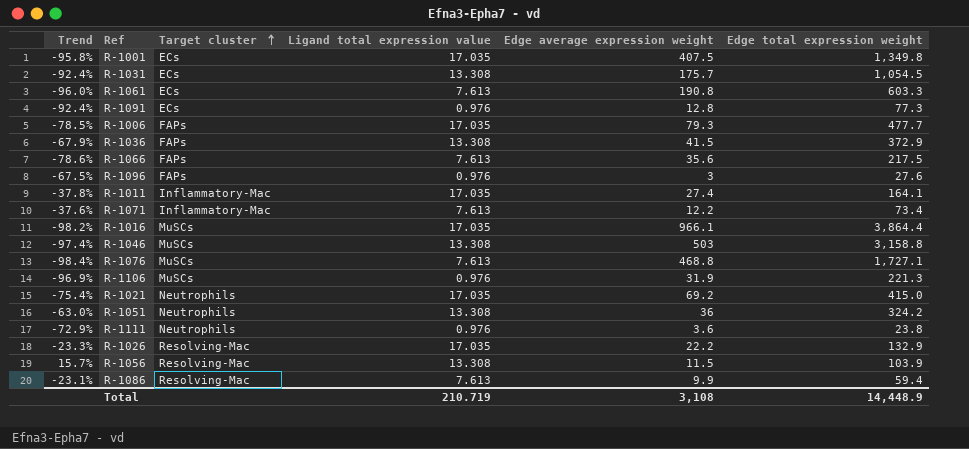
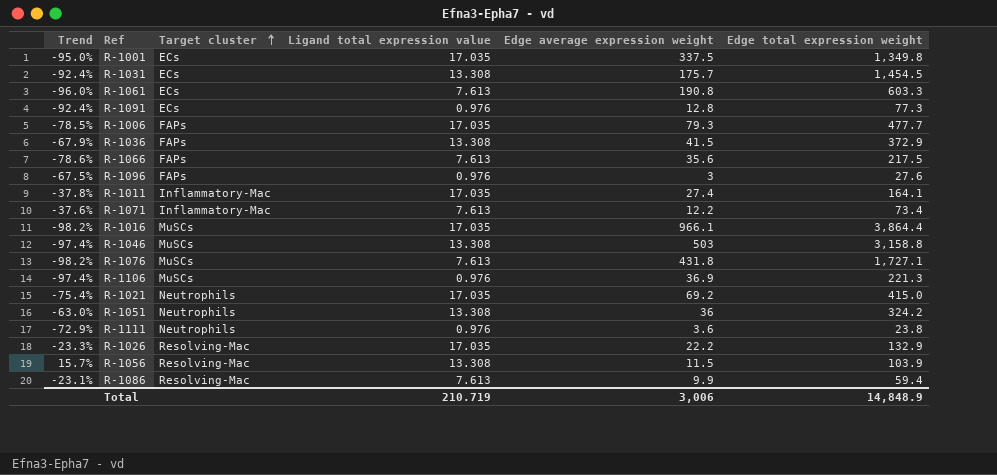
R-1001 | Trend: -95.8% -> -95.0%
R-1001 | Edge average expression weight: 407.5 -> 337.5
R-1031 | Edge total expression weight: 1,054.5 -> 1,454.5
R-1076 | Trend: -98.4% -> -98.2%
R-1076 | Edge average expression weight: 468.8 -> 431.8
R-1106 | Trend: -96.9% -> -97.4%
R-1106 | Edge average expression weight: 31.9 -> 36.9
Total | Edge average expression weight: 3,108 -> 3,006
Total | Edge total expression weight: 14,448.9 -> 14,848.9

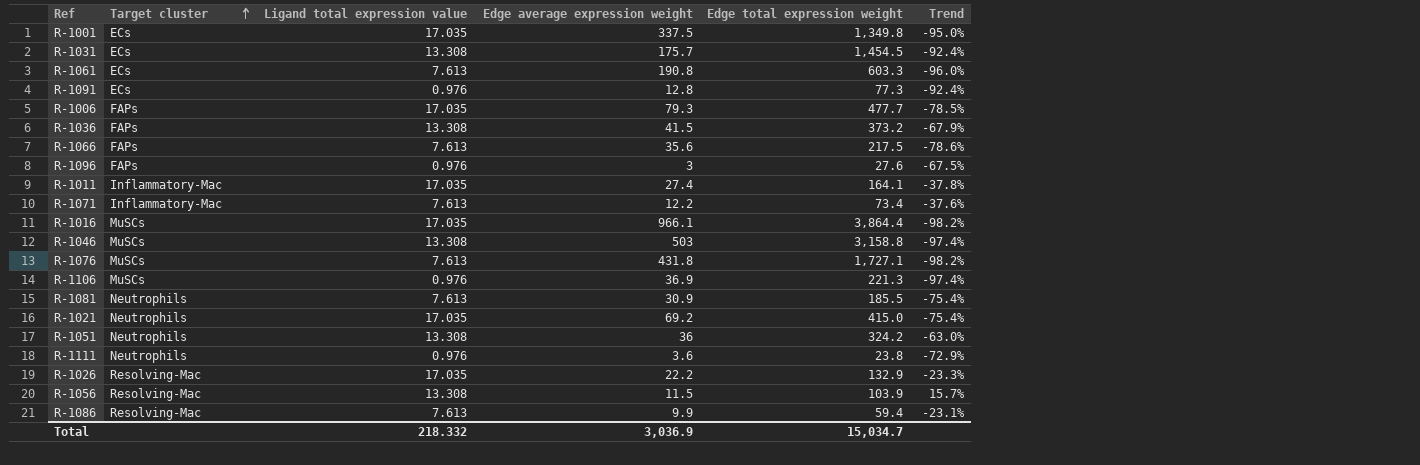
column Trend | position: 1 -> 6
R-1036 | Edge total expression weight: 372.9 -> 373.2
row R-1081: none -> Neutrophils | 7.613 | 30.9 | 185.5 | -75.4%
Total | Ligand total expression value: 210.719 -> 218.332
Total | Edge average expression weight: 3,006 -> 3,036.9
Total | Edge total expression weight: 14,848.9 -> 15,034.7

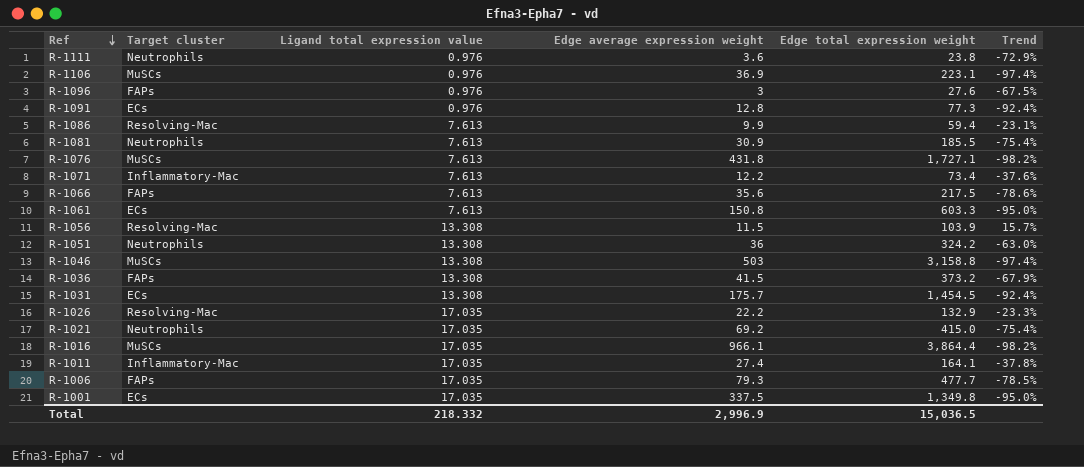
row order: Target cluster ascending -> Ref descending
R-1106 | Edge total expression weight: 221.3 -> 223.1
R-1061 | Edge average expression weight: 190.8 -> 150.8
R-1061 | Trend: -96.0% -> -95.0%
Total | Edge average expression weight: 3,036.9 -> 2,996.9
Total | Edge total expression weight: 15,034.7 -> 15,036.5

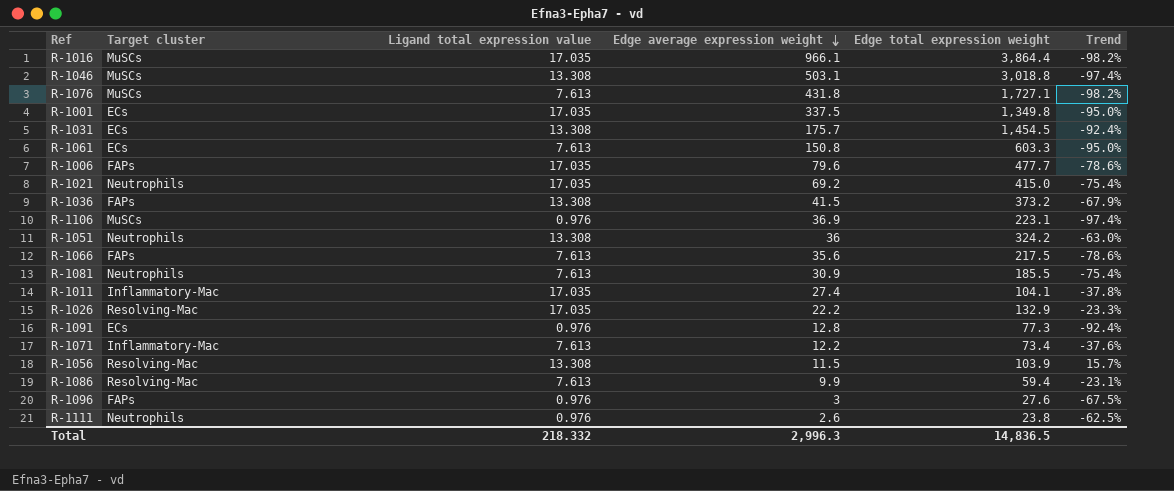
row order: Ref descending -> Edge average expression weight descending
R-1046 | Edge average expression weight: 503 -> 503.1
R-1046 | Edge total expression weight: 3,158.8 -> 3,018.8
R-1006 | Edge average expression weight: 79.3 -> 79.6
R-1006 | Trend: -78.5% -> -78.6%
R-1011 | Edge total expression weight: 164.1 -> 104.1
R-1111 | Edge average expression weight: 3.6 -> 2.6
R-1111 | Trend: -72.9% -> -62.5%
Total | Edge average expression weight: 2,996.9 -> 2,996.3
Total | Edge total expression weight: 15,036.5 -> 14,836.5

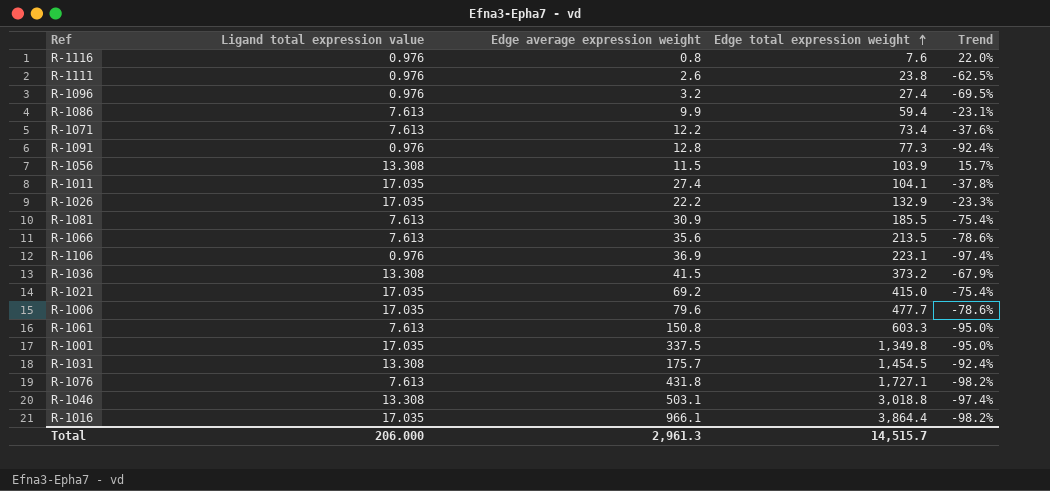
row order: Edge average expression weight descending -> Edge total expression weight ascending
column Target cluster | position: 2 -> none
row R-1051: Neutrophils | 13.308 | 36 | 324.2 | -63.0% -> none
row R-1116: none -> 0.976 | 0.8 | 7.6 | 22.0%
R-1096 | Edge average expression weight: 3 -> 3.2
R-1096 | Edge total expression weight: 27.6 -> 27.4
R-1096 | Trend: -67.5% -> -69.5%
R-1066 | Edge total expression weight: 217.5 -> 213.5
Total | Ligand total expression value: 218.332 -> 206.000
Total | Edge average expression weight: 2,996.3 -> 2,961.3
Total | Edge total expression weight: 14,836.5 -> 14,515.7

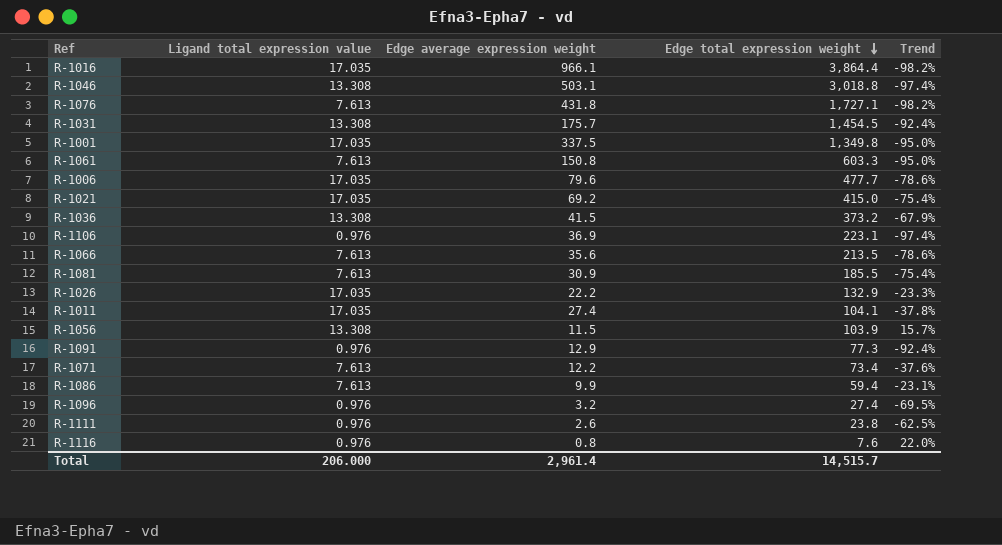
row order: Edge total expression weight ascending -> Edge total expression weight descending
R-1091 | Edge average expression weight: 12.8 -> 12.9
Total | Edge average expression weight: 2,961.3 -> 2,961.4

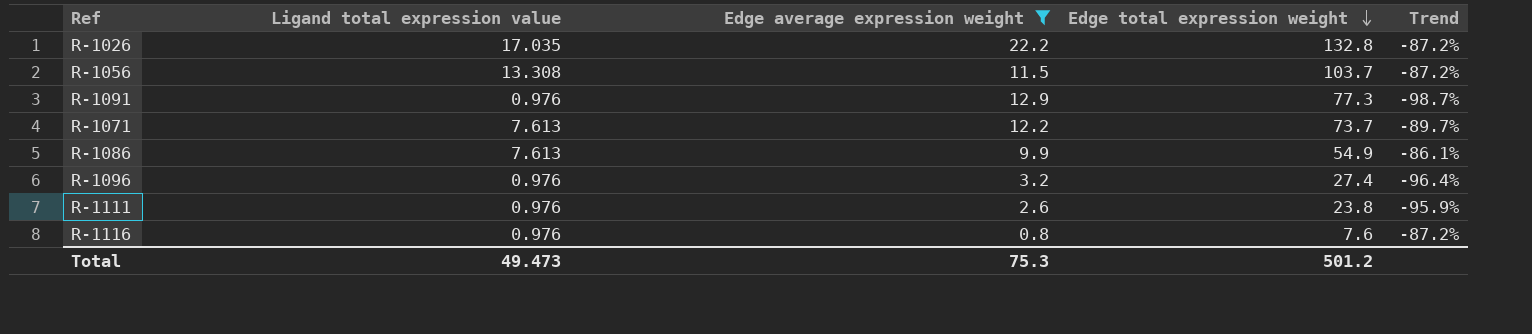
filter: none -> Edge average expression weight <= 22.2
column Trend | formula: ([Ligand total expression value] - [Edge average expression weight]) / [Edge average expression weight] -> ([Ligand total expression value] - [Edge total expression weight]) / [Edge total expression weight]
R-1026 | Edge total expression weight: 132.9 -> 132.8
R-1056 | Edge total expression weight: 103.9 -> 103.7
R-1071 | Edge total expression weight: 73.4 -> 73.7
R-1086 | Edge total expression weight: 59.4 -> 54.9
Total | Ligand total expression value: 206.000 -> 49.473
Total | Edge average expression weight: 2,961.4 -> 75.3
Total | Edge total expression weight: 14,515.7 -> 501.2

